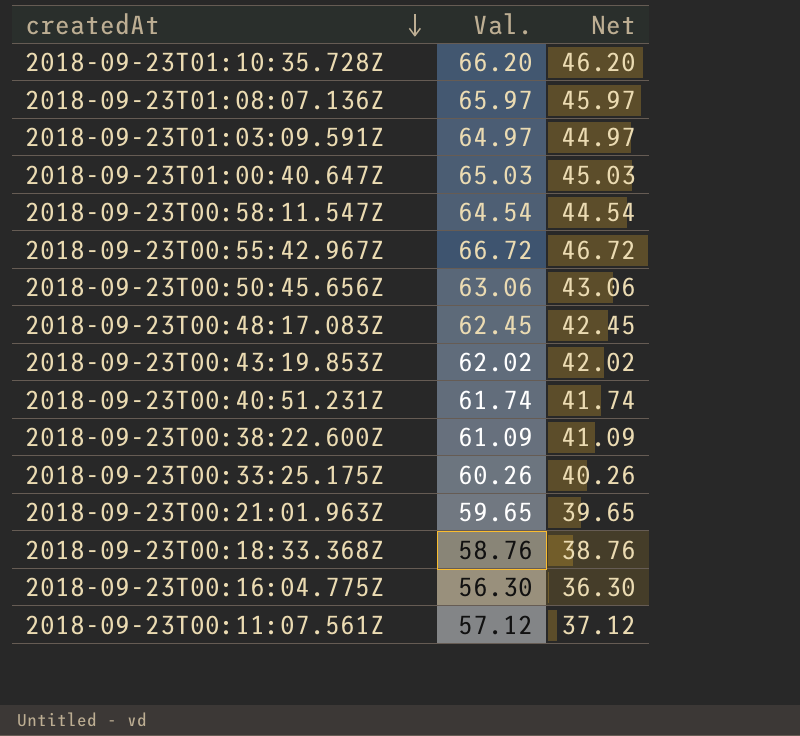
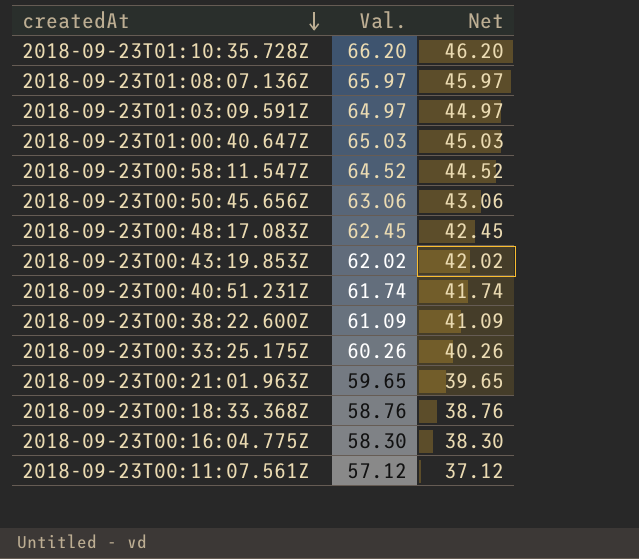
row 2018-09-23T00:55:42.967Z: 66.72 | 46.72 -> none
2018-09-23T00:58:11.547Z | Val.: 64.54 -> 64.52
2018-09-23T00:58:11.547Z | Net: 44.54 -> 44.52
2018-09-23T00:16:04.775Z | Val.: 56.30 -> 58.30
2018-09-23T00:16:04.775Z | Net: 36.30 -> 38.30

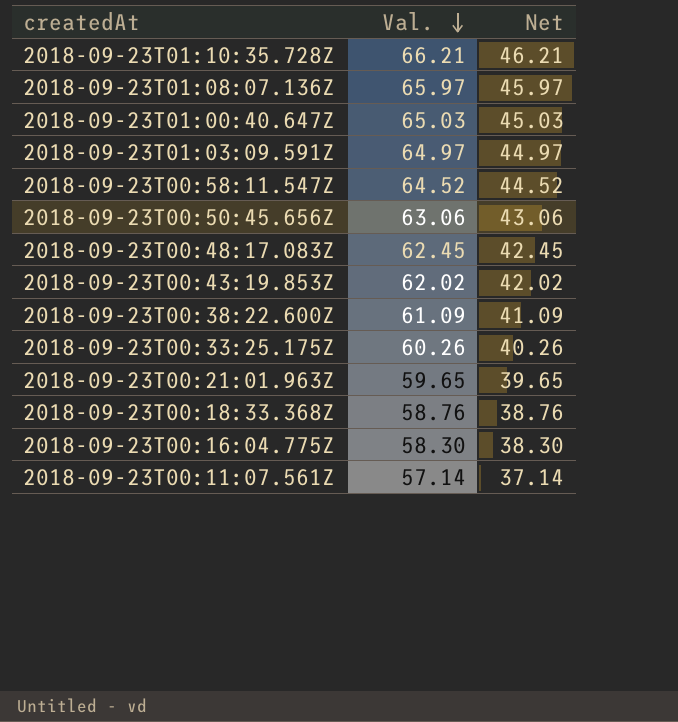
row order: createdAt descending -> Val. descending
row 2018-09-23T00:40:51.231Z: 61.74 | 41.74 -> none
2018-09-23T01:10:35.728Z | Val.: 66.20 -> 66.21
2018-09-23T01:10:35.728Z | Net: 46.20 -> 46.21
2018-09-23T00:11:07.561Z | Val.: 57.12 -> 57.14
2018-09-23T00:11:07.561Z | Net: 37.12 -> 37.14

